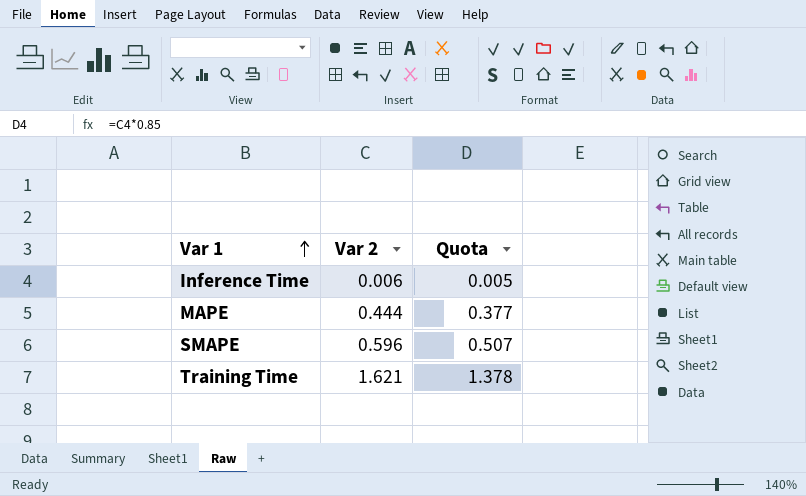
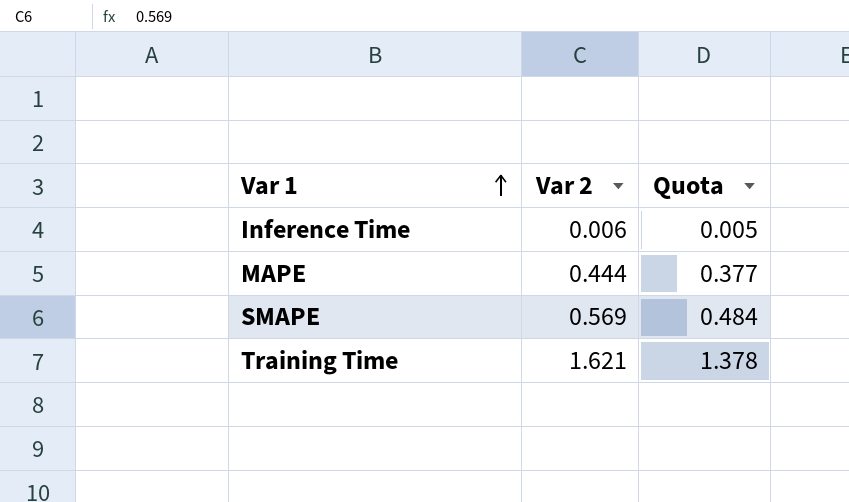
SMAPE | Var 2: 0.596 -> 0.569
SMAPE | Quota: 0.507 -> 0.484

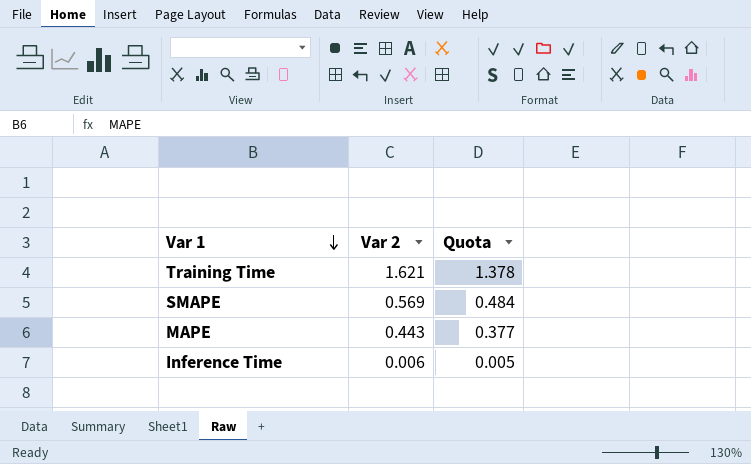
row order: Var 1 ascending -> Var 1 descending
MAPE | Var 2: 0.444 -> 0.443

